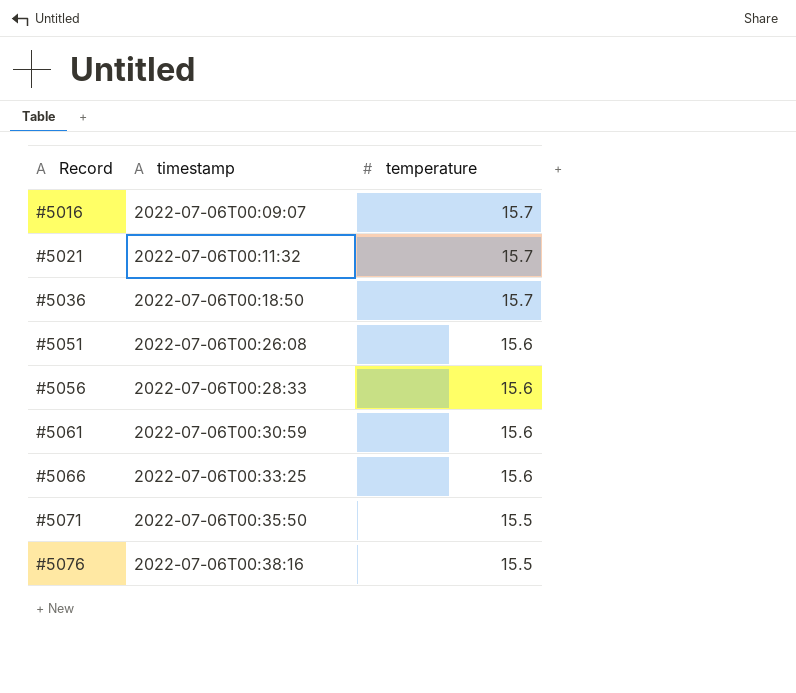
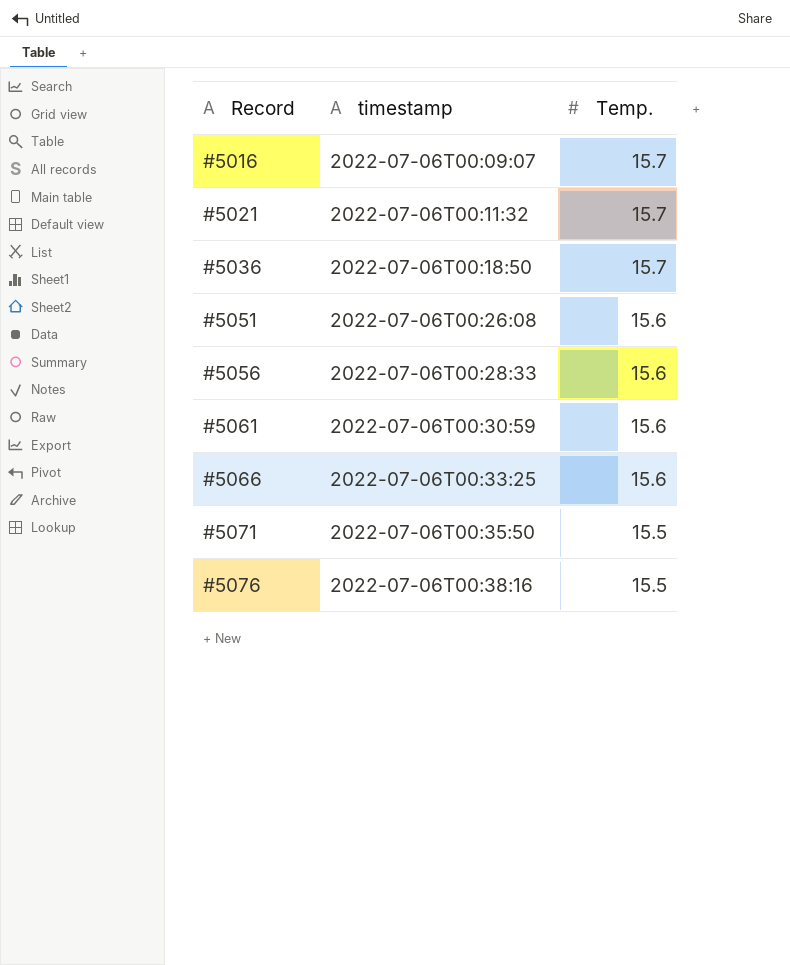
column name: temperature -> Temp.

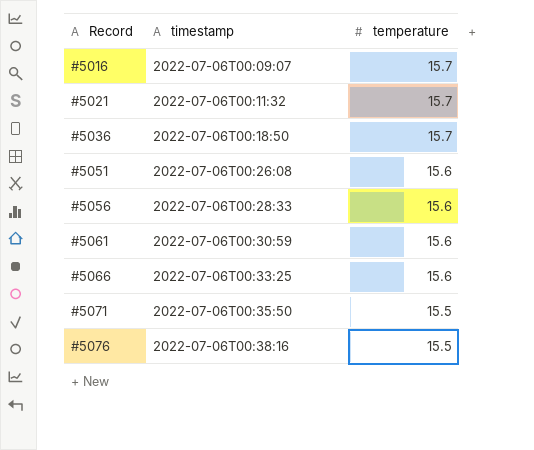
column name: Temp. -> temperature

